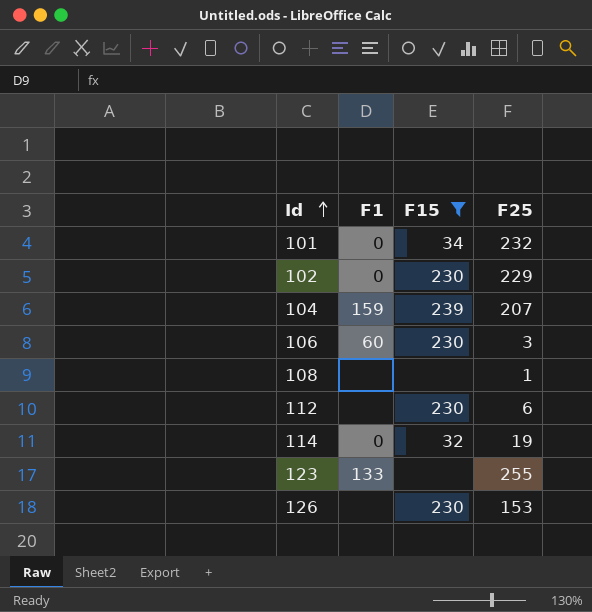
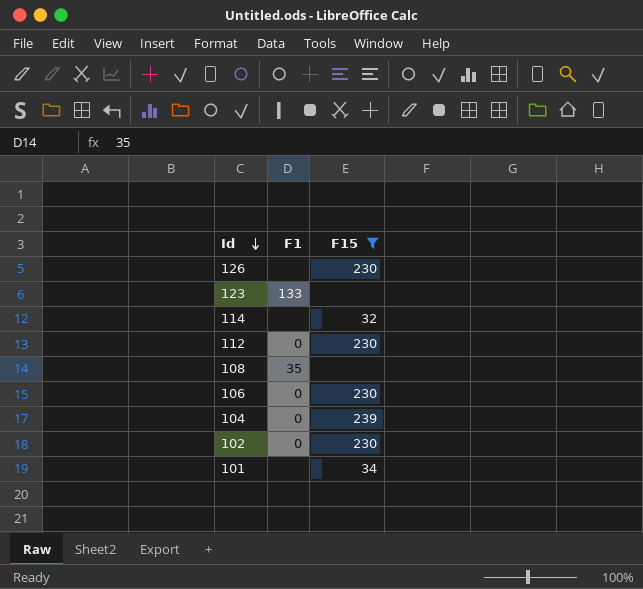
row order: Id ascending -> Id descending
column F25 | position: 4 -> none
114 | F1: 0 -> none
112 | F1: none -> 0
108 | F1: none -> 35
106 | F1: 60 -> 0
104 | F1: 159 -> 0
101 | F1: 0 -> none

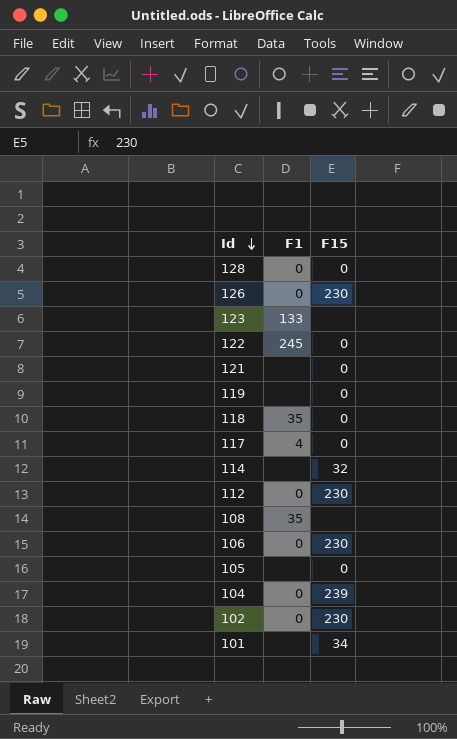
filter: F15 != 0 -> none
126 | F1: none -> 0

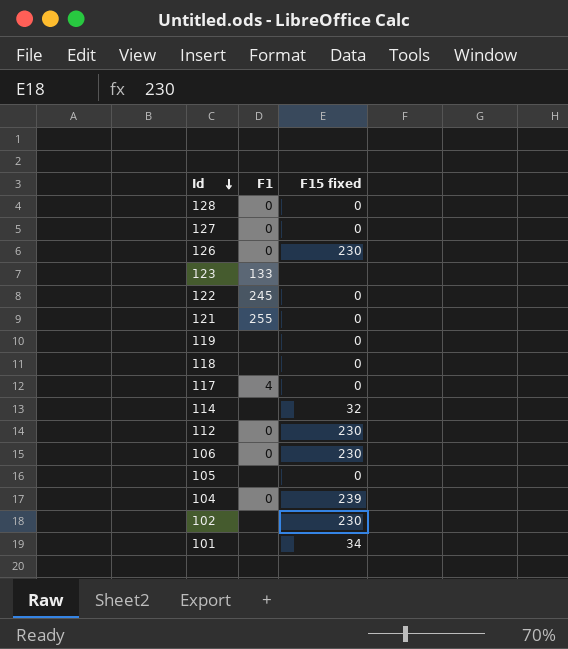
column name: F15 -> F15 fixed
row 108: 35 | none -> none
row 127: none -> 0 | 0
121 | F1: none -> 255
118 | F1: 35 -> none
102 | F1: 0 -> none

